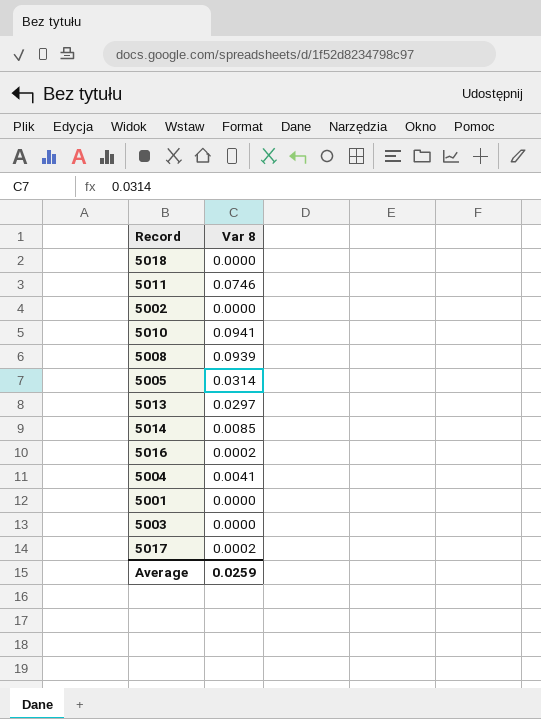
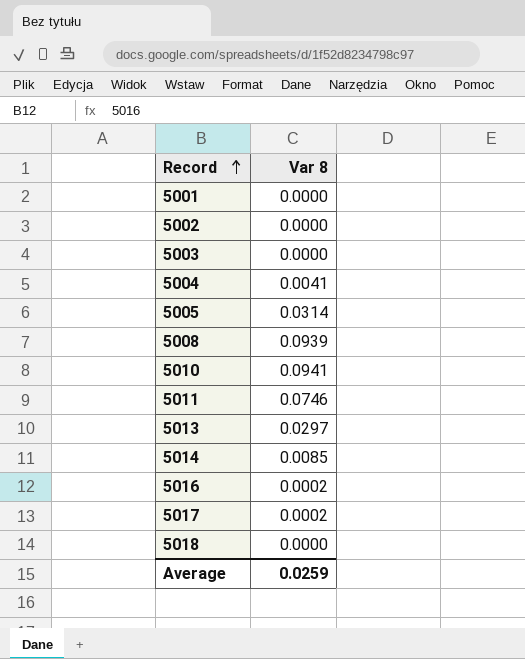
row order: none -> Record ascending

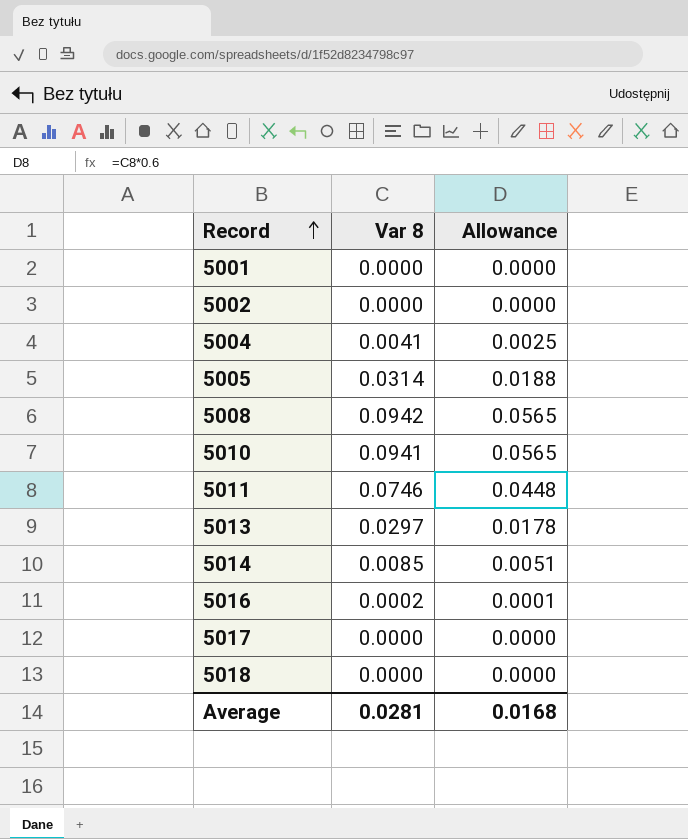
column Allowance | formula: none -> [Var 8] * 0.6
row 5003: 0.0000 -> none
5008 | Var 8: 0.0939 -> 0.0942
5017 | Var 8: 0.0002 -> 0.0000
Average | Var 8: 0.0259 -> 0.0281

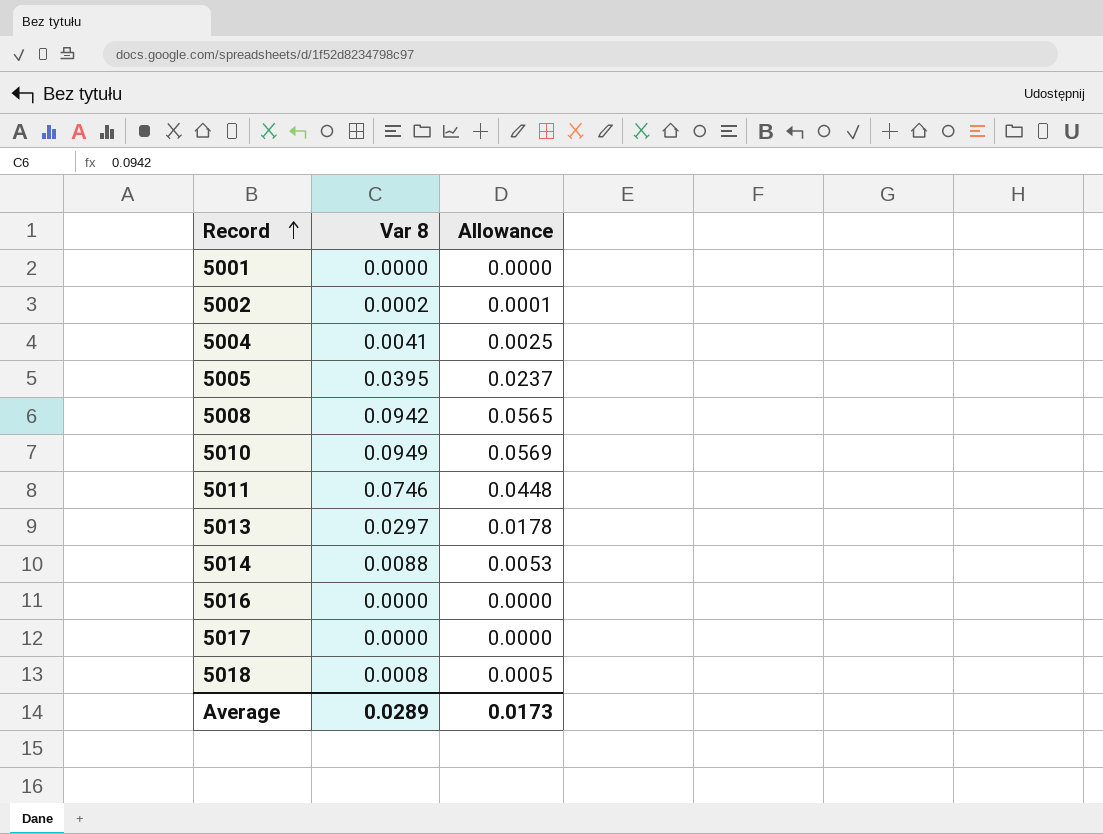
5002 | Var 8: 0.0000 -> 0.0002
5002 | Allowance: 0.0000 -> 0.0001
5005 | Var 8: 0.0314 -> 0.0395
5005 | Allowance: 0.0188 -> 0.0237
5010 | Var 8: 0.0941 -> 0.0949
5010 | Allowance: 0.0565 -> 0.0569
5014 | Var 8: 0.0085 -> 0.0088
5014 | Allowance: 0.0051 -> 0.0053
5016 | Var 8: 0.0002 -> 0.0000
5016 | Allowance: 0.0001 -> 0.0000
5018 | Var 8: 0.0000 -> 0.0008
5018 | Allowance: 0.0000 -> 0.0005
Average | Var 8: 0.0281 -> 0.0289
Average | Allowance: 0.0168 -> 0.0173

